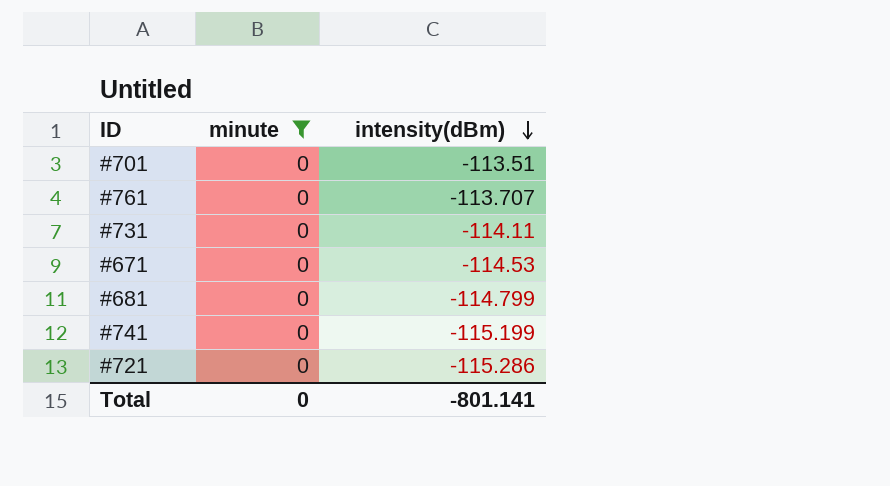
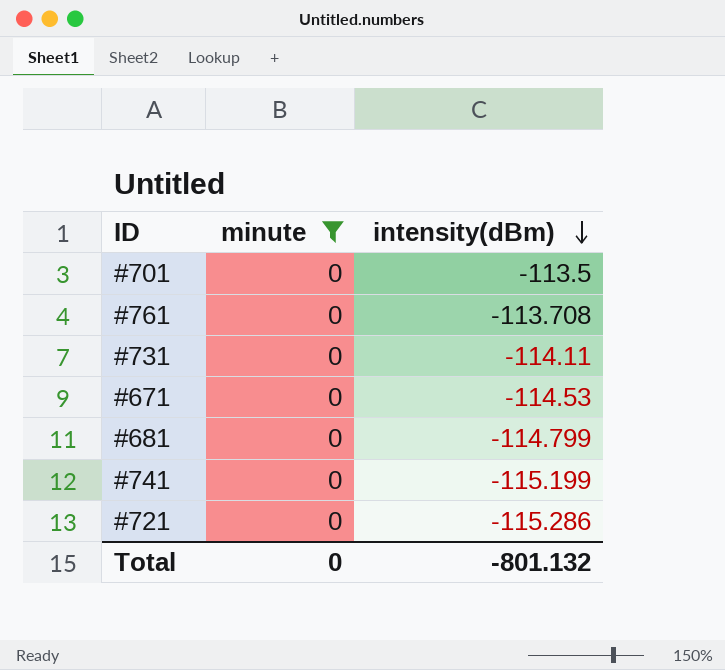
#701 | intensity(dBm): -113.51 -> -113.5
#761 | intensity(dBm): -113.707 -> -113.708
Total | intensity(dBm): -801.141 -> -801.132

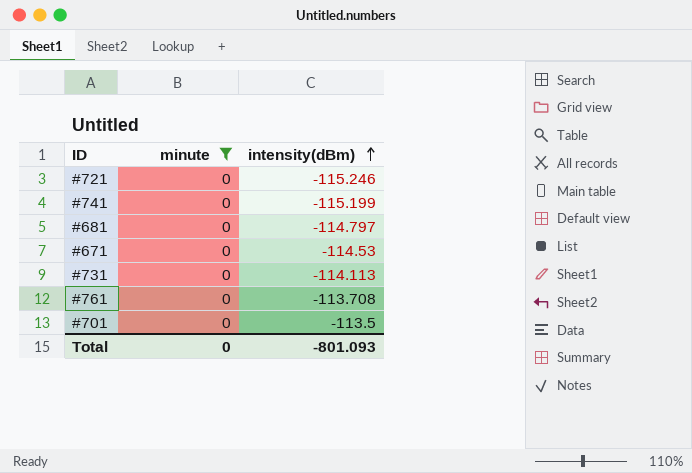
row order: intensity(dBm) descending -> intensity(dBm) ascending
#721 | intensity(dBm): -115.286 -> -115.246
#681 | intensity(dBm): -114.799 -> -114.797
#731 | intensity(dBm): -114.11 -> -114.113
Total | intensity(dBm): -801.132 -> -801.093

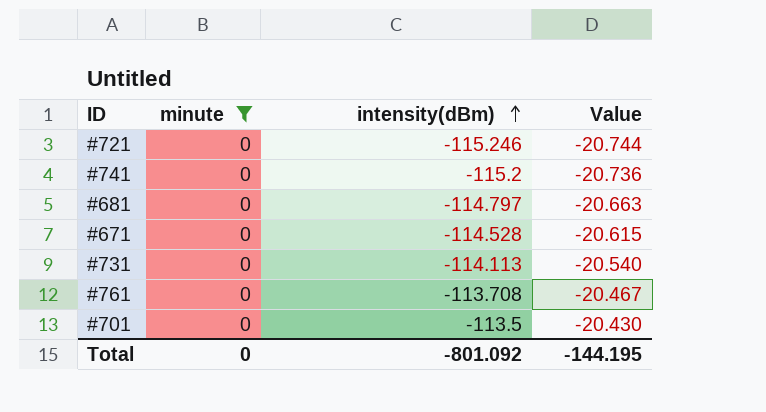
column Value | formula: none -> [intensity(dBm)] * 0.18
#741 | intensity(dBm): -115.199 -> -115.2
#671 | intensity(dBm): -114.53 -> -114.528
Total | intensity(dBm): -801.093 -> -801.092

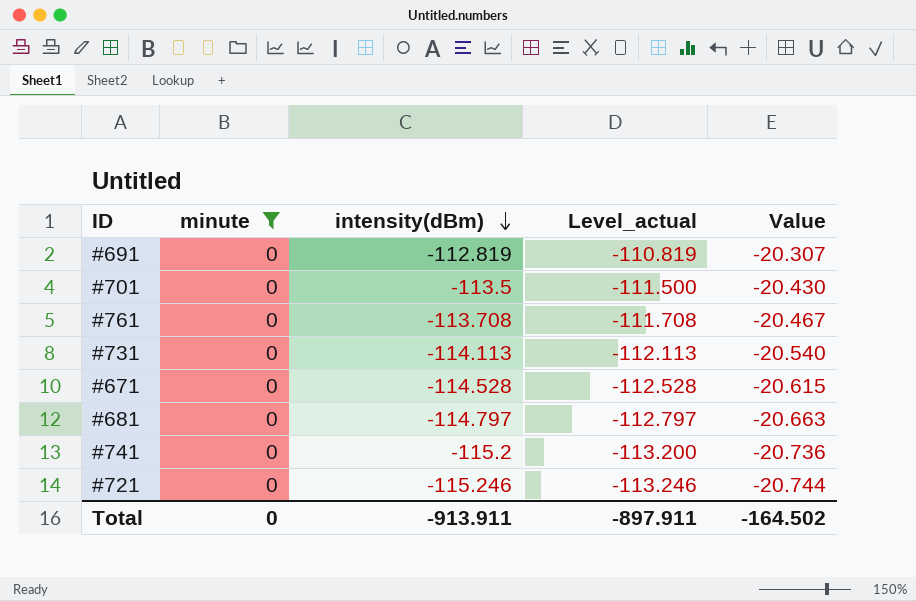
row order: intensity(dBm) ascending -> intensity(dBm) descending
column Level_actual | formula: none -> [intensity(dBm)] + 2
row #691: none -> 0 | -112.819 | -110.819 | -20.307
Total | intensity(dBm): -801.092 -> -913.911
Total | Value: -144.195 -> -164.502

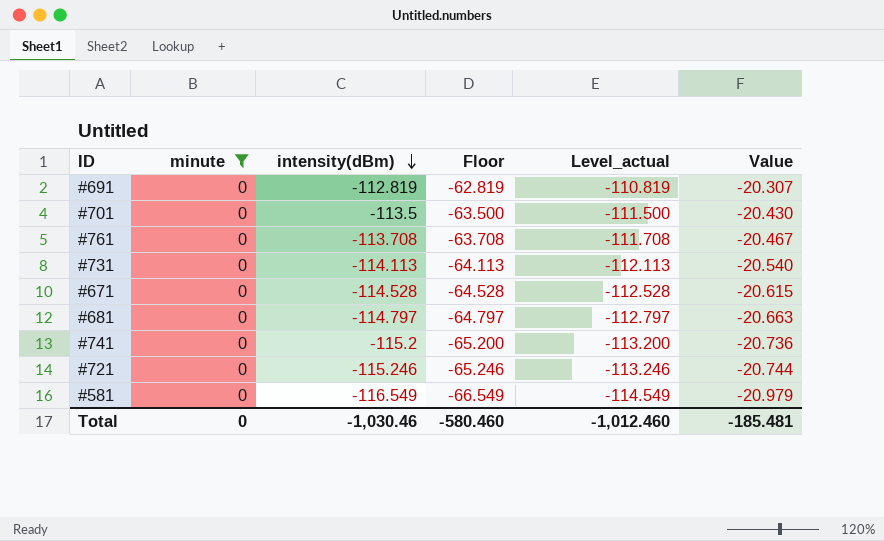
column Floor | formula: none -> [intensity(dBm)] + 50
row #581: none -> 0 | -116.549 | -66.549 | -114.549 | -20.979
Total | intensity(dBm): -913.911 -> -1,030.46
Total | Level_actual: -897.911 -> -1,012.460
Total | Value: -164.502 -> -185.481

